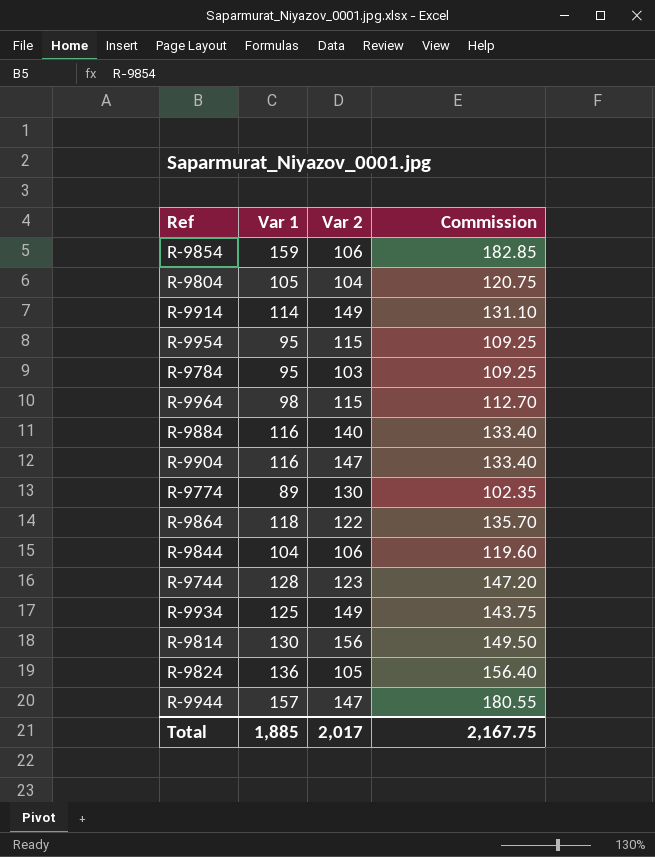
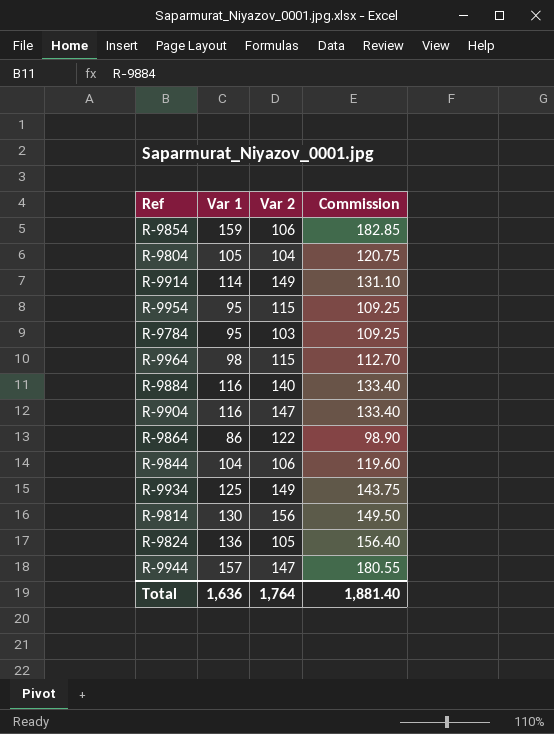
row R-9774: 89 | 130 | 102.35 -> none
row R-9744: 128 | 123 | 147.20 -> none
R-9864 | Var 1: 118 -> 86
R-9864 | Commission: 135.70 -> 98.90
Total | Var 1: 1,885 -> 1,636
Total | Var 2: 2,017 -> 1,764
Total | Commission: 2,167.75 -> 1,881.40

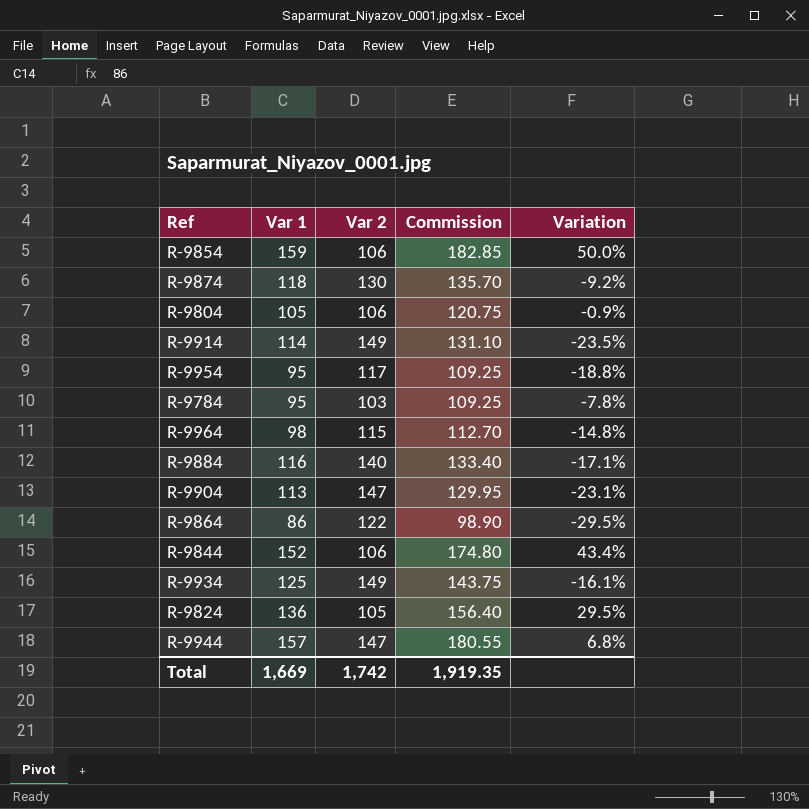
column Variation | formula: none -> ([Var 1] - [Var 2]) / [Var 2]
row R-9814: 130 | 156 | 149.50 -> none
row R-9874: none -> 118 | 130 | 135.70 | -9.2%
R-9804 | Var 2: 104 -> 106
R-9954 | Var 2: 115 -> 117
R-9904 | Var 1: 116 -> 113
R-9904 | Commission: 133.40 -> 129.95
R-9844 | Var 1: 104 -> 152
R-9844 | Commission: 119.60 -> 174.80
Total | Var 1: 1,636 -> 1,669
Total | Var 2: 1,764 -> 1,742
Total | Commission: 1,881.40 -> 1,919.35

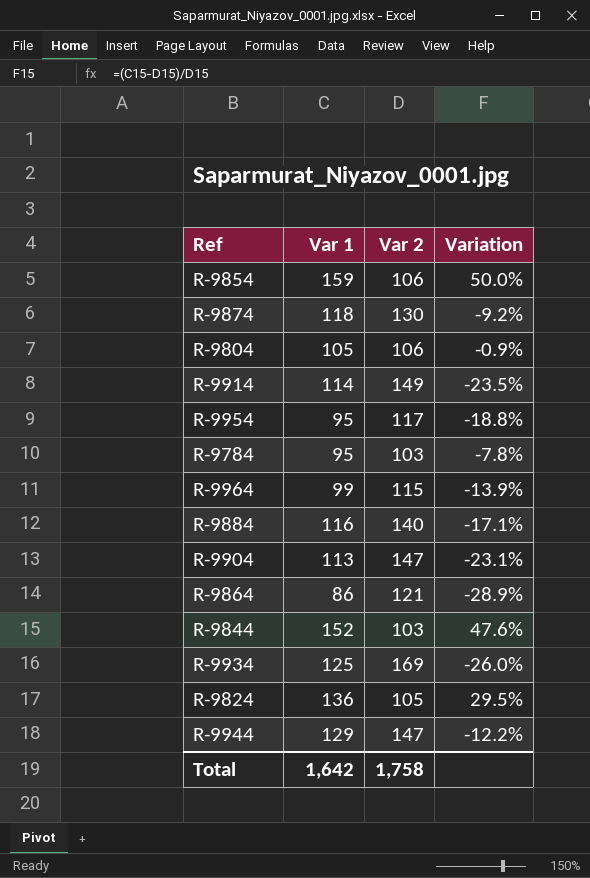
column Commission | formula: [Var 1] * 1.15 -> none
R-9964 | Var 1: 98 -> 99
R-9964 | Variation: -14.8% -> -13.9%
R-9864 | Var 2: 122 -> 121
R-9864 | Variation: -29.5% -> -28.9%
R-9844 | Var 2: 106 -> 103
R-9844 | Variation: 43.4% -> 47.6%
R-9934 | Var 2: 149 -> 169
R-9934 | Variation: -16.1% -> -26.0%
R-9944 | Var 1: 157 -> 129
R-9944 | Variation: 6.8% -> -12.2%
Total | Var 1: 1,669 -> 1,642
Total | Var 2: 1,742 -> 1,758

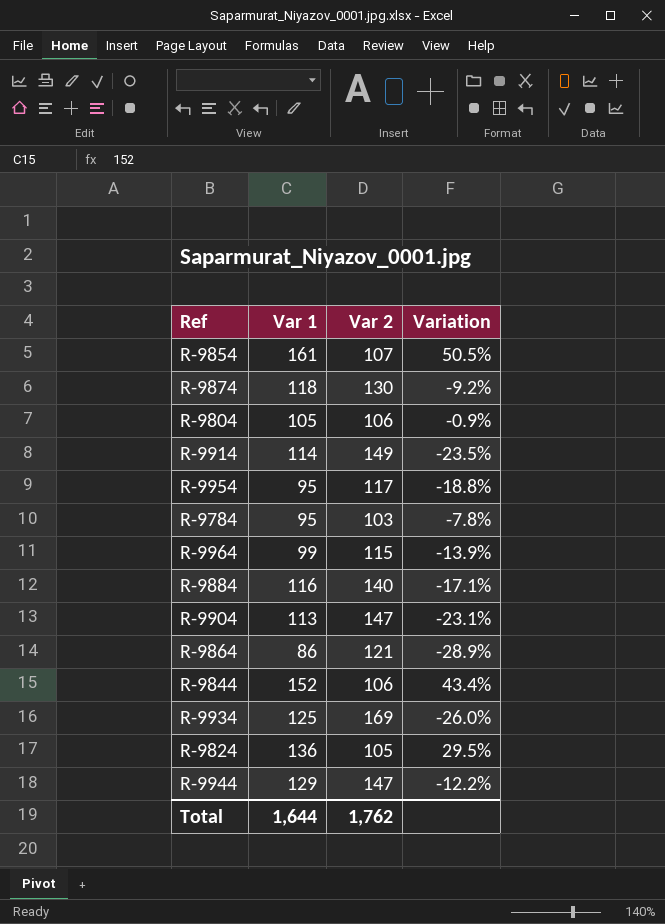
R-9854 | Var 1: 159 -> 161
R-9854 | Var 2: 106 -> 107
R-9854 | Variation: 50.0% -> 50.5%
R-9844 | Var 2: 103 -> 106
R-9844 | Variation: 47.6% -> 43.4%
Total | Var 1: 1,642 -> 1,644
Total | Var 2: 1,758 -> 1,762

